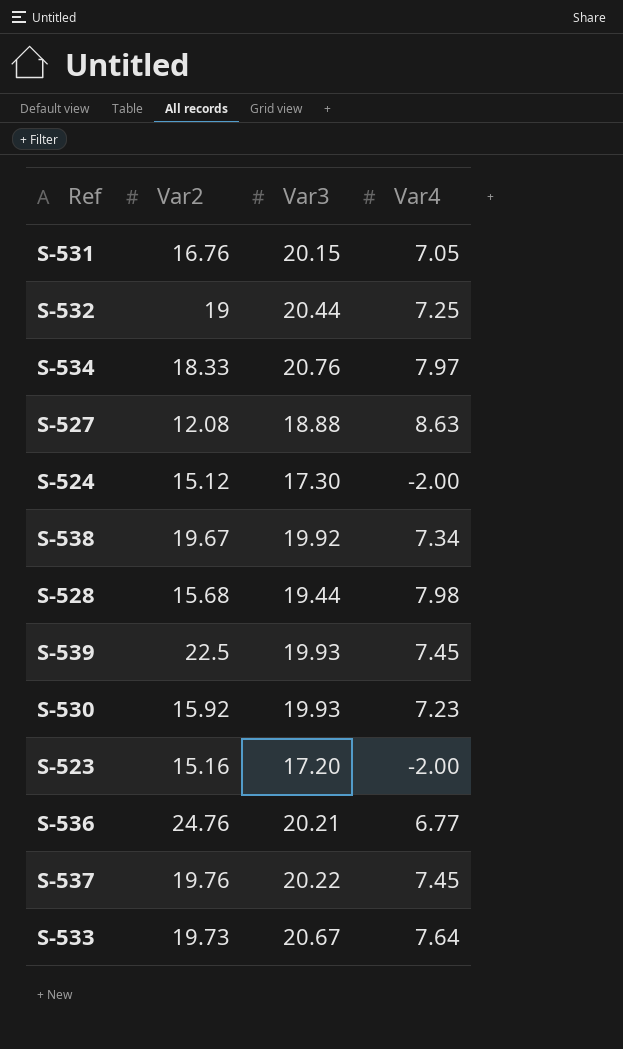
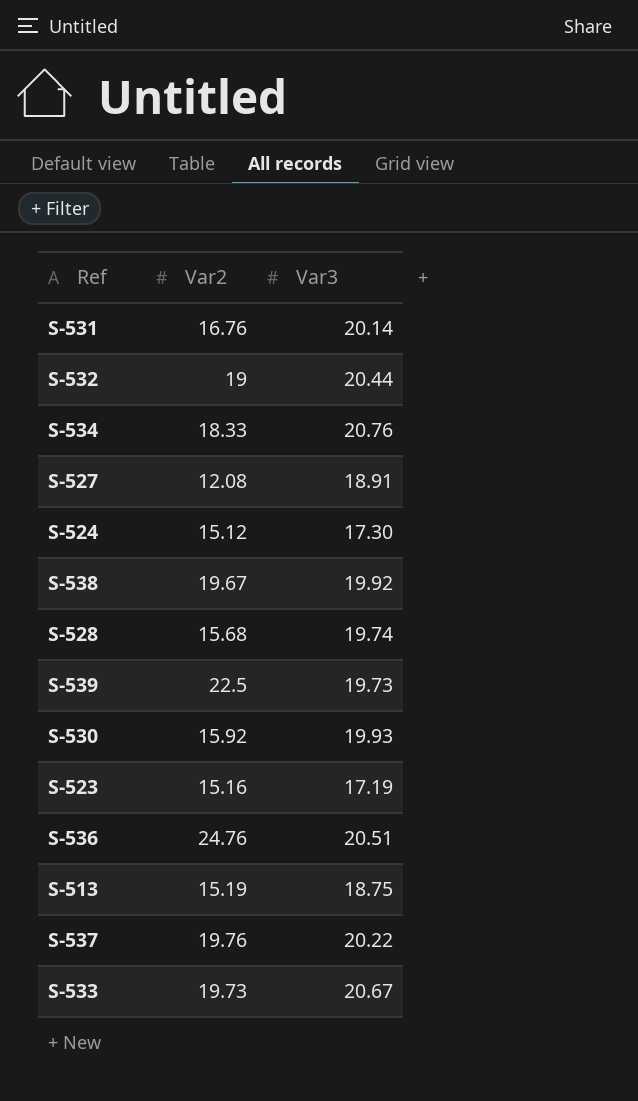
column Var4 | position: 4 -> none
S-531 | Var3: 20.15 -> 20.14
S-527 | Var3: 18.88 -> 18.91
S-528 | Var3: 19.44 -> 19.74
S-539 | Var3: 19.93 -> 19.73
S-523 | Var3: 17.20 -> 17.19
S-536 | Var3: 20.21 -> 20.51
row S-513: none -> 15.19 | 18.75

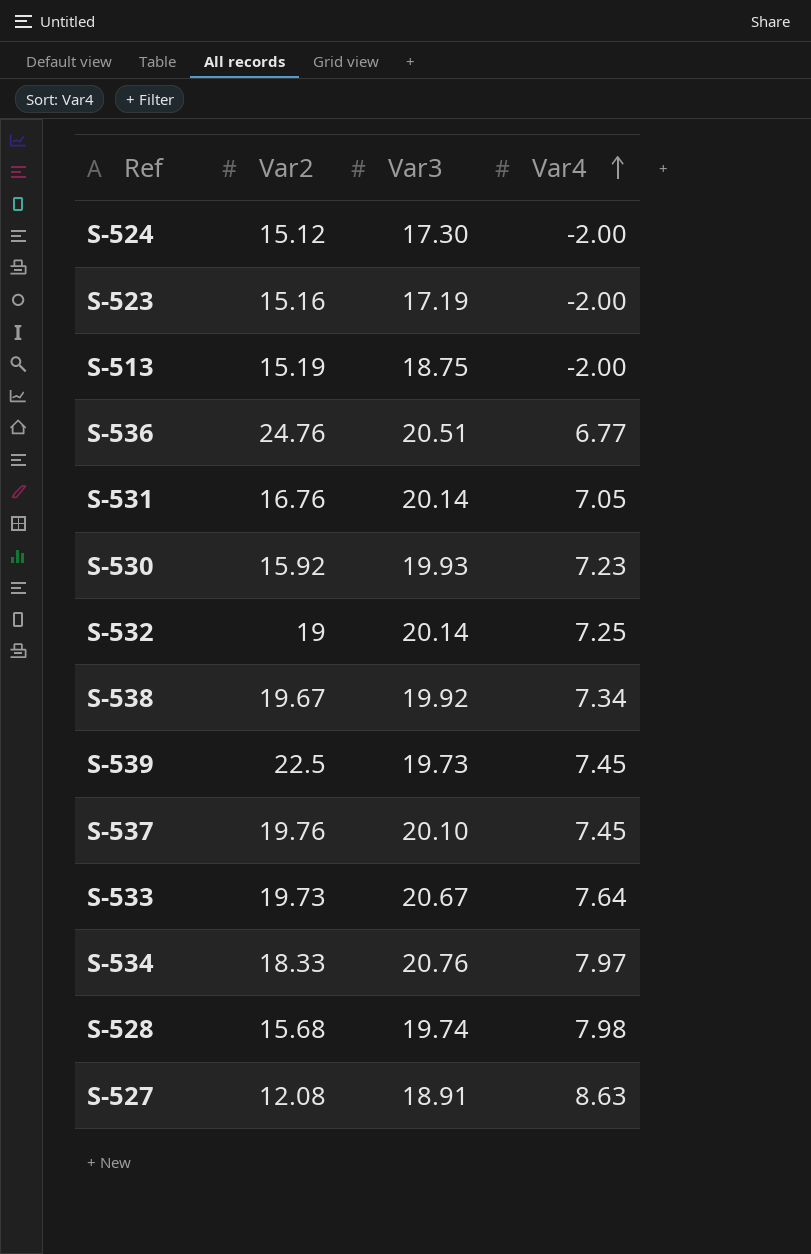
row order: none -> Var4 ascending
column Var4 | position: none -> 4
S-532 | Var3: 20.44 -> 20.14
S-537 | Var3: 20.22 -> 20.10

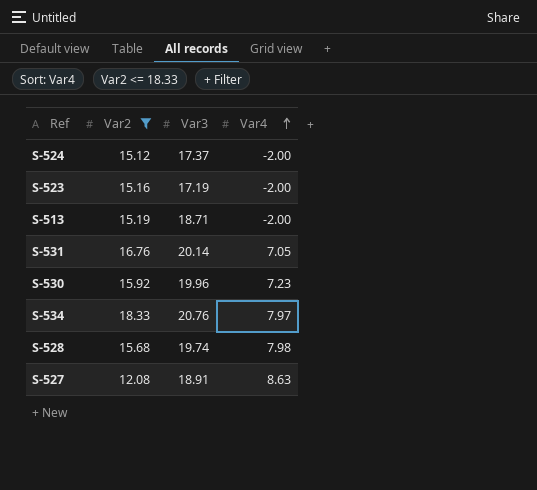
filter: none -> Var2 <= 18.33
S-524 | Var3: 17.30 -> 17.37
S-513 | Var3: 18.75 -> 18.71
S-530 | Var3: 19.93 -> 19.96

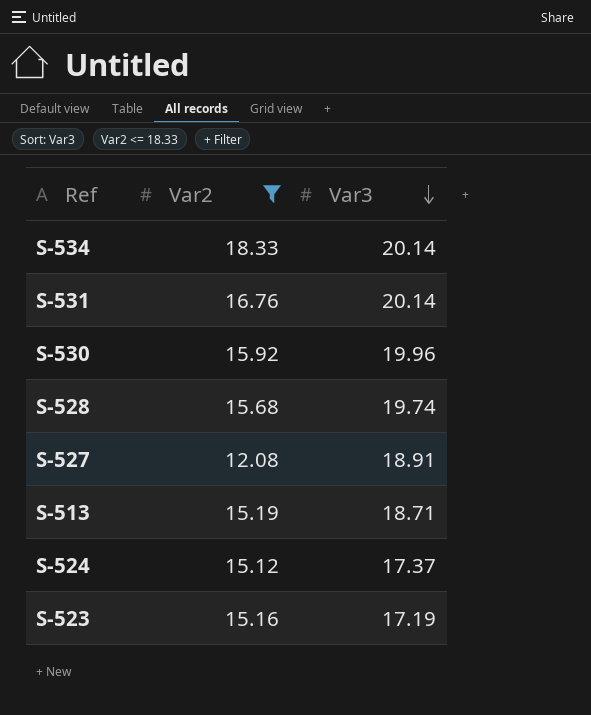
row order: Var4 ascending -> Var3 descending
column Var4 | position: 4 -> none
S-534 | Var3: 20.76 -> 20.14

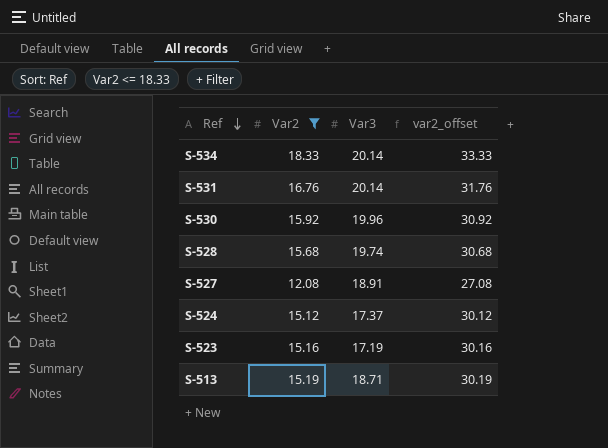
row order: Var3 descending -> Ref descending
column var2_offset | formula: none -> [Var2] + 15

